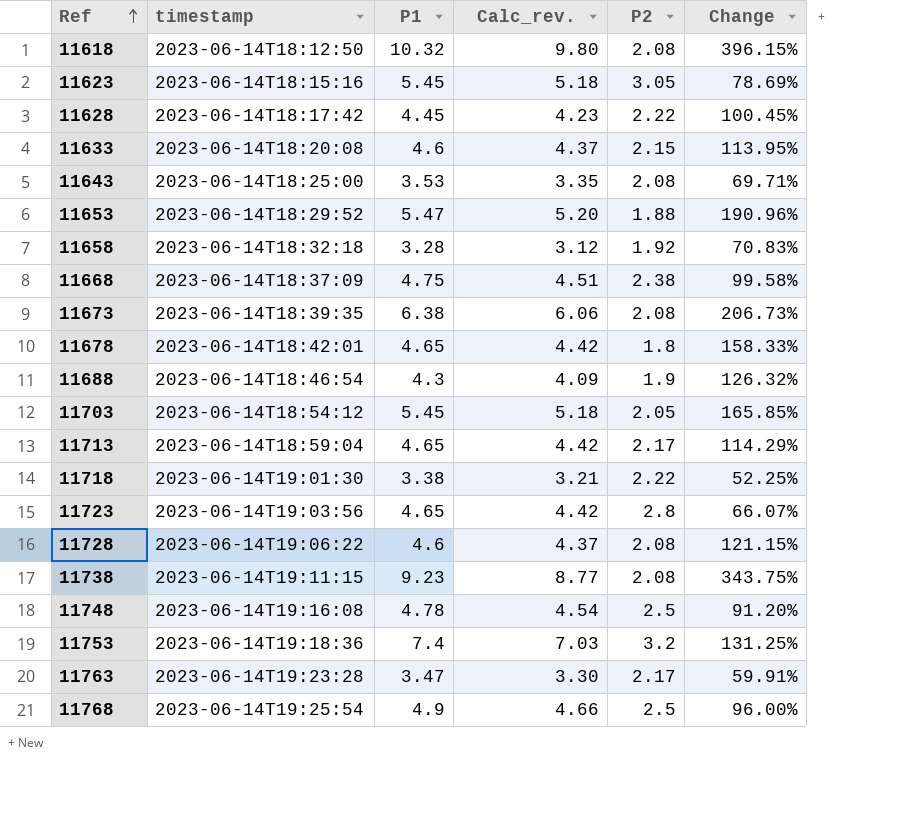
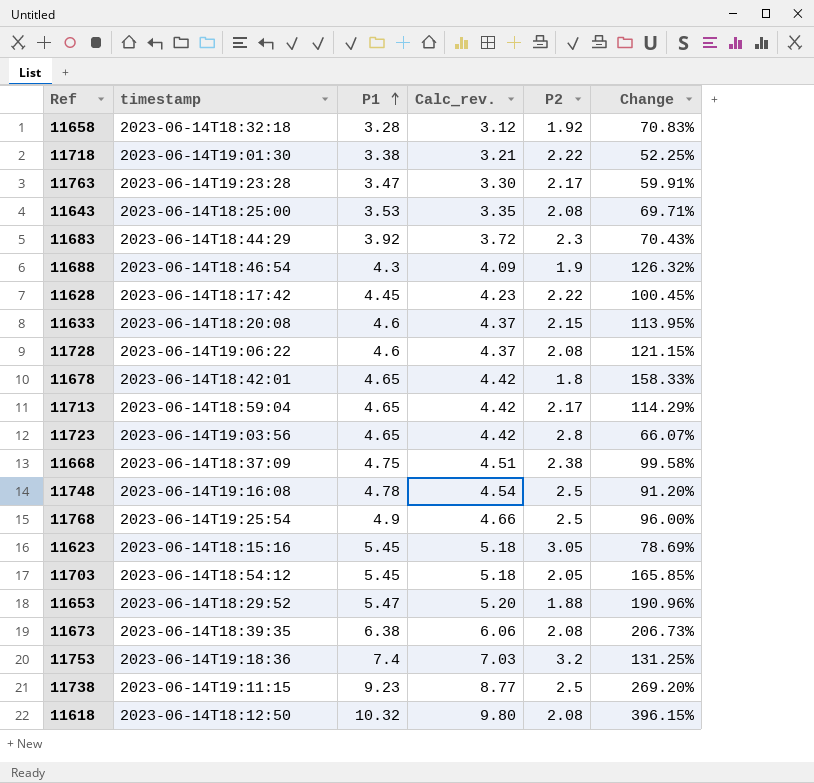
row order: Ref ascending -> P1 ascending
row 11683: none -> 2023-06-14T18:44:29 | 3.92 | 3.72 | 2.3 | 70.43%
11738 | P2: 2.08 -> 2.5
11738 | Change: 343.75% -> 269.20%

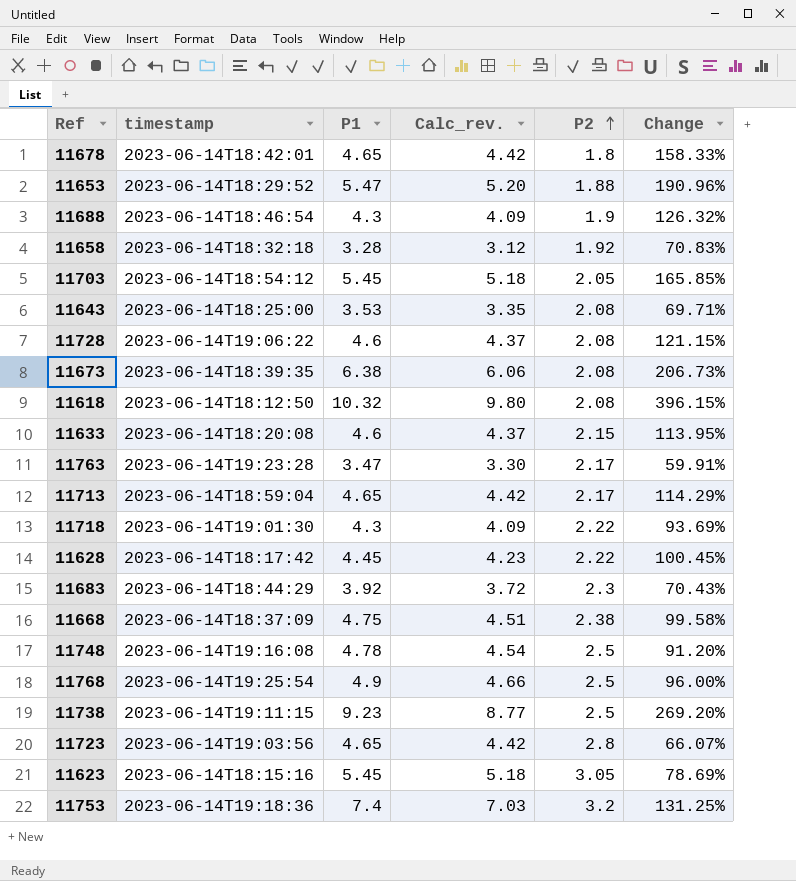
row order: P1 ascending -> P2 ascending
11718 | P1: 3.38 -> 4.3
11718 | Calc_rev.: 3.21 -> 4.09
11718 | Change: 52.25% -> 93.69%

